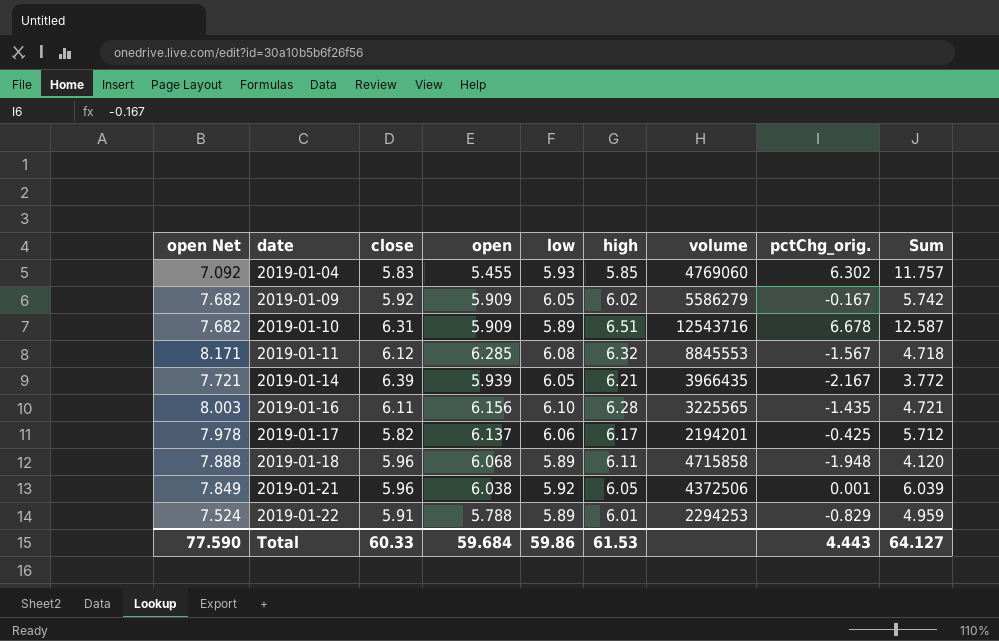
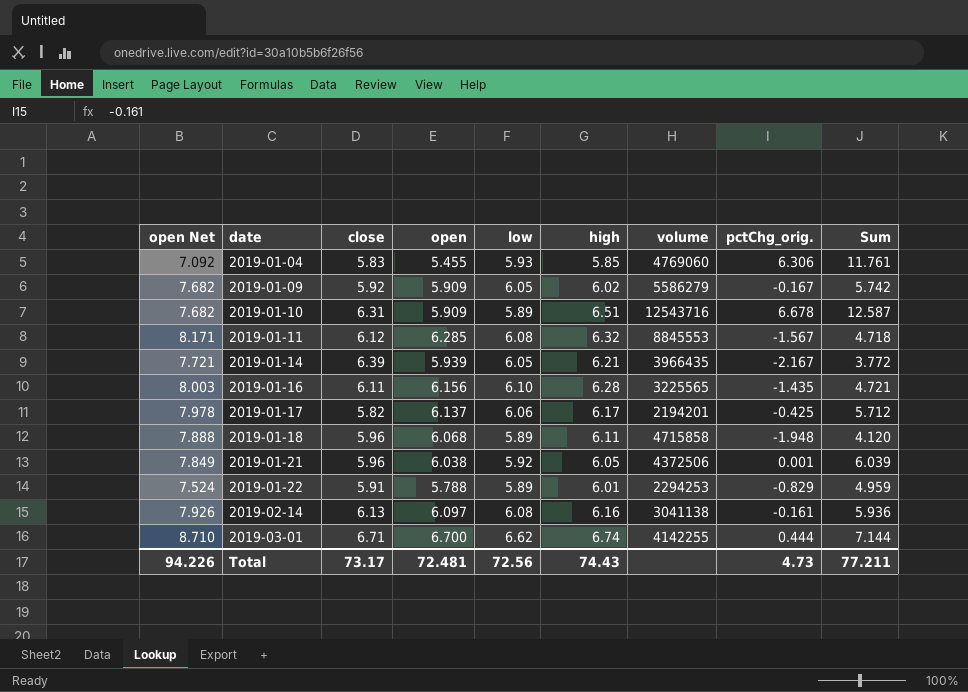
2019-01-04 | pctChg_orig.: 6.302 -> 6.306
2019-01-04 | Sum: 11.757 -> 11.761
row 2019-02-14: none -> 7.926 | 6.13 | 6.097 | 6.08 | 6.16 | 3041138 | -0.161 | 5.936
row 2019-03-01: none -> 8.710 | 6.71 | 6.700 | 6.62 | 6.74 | 4142255 | 0.444 | 7.144
Total | open Net: 77.590 -> 94.226
Total | close: 60.33 -> 73.17
Total | open: 59.684 -> 72.481
Total | low: 59.86 -> 72.56
Total | high: 61.53 -> 74.43
Total | pctChg_orig.: 4.443 -> 4.73
Total | Sum: 64.127 -> 77.211

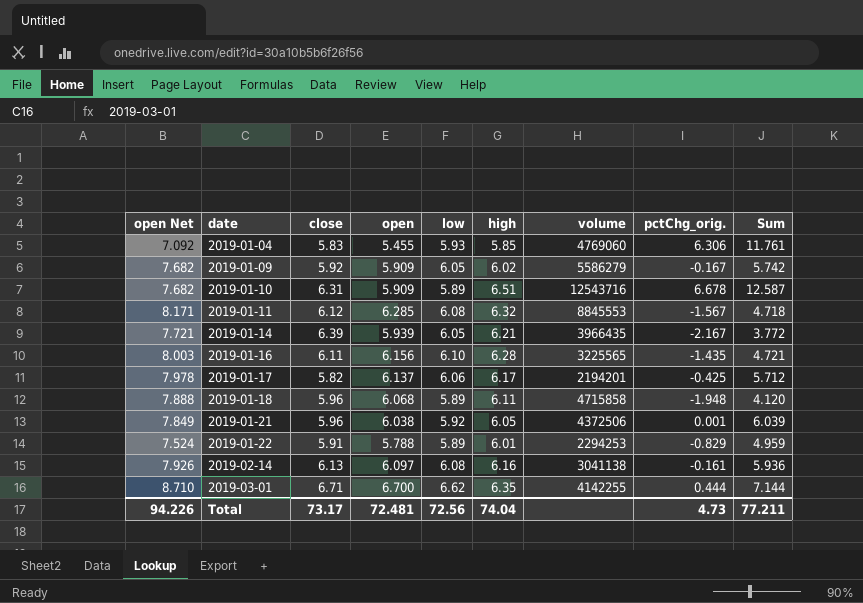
2019-03-01 | high: 6.74 -> 6.35
Total | high: 74.43 -> 74.04

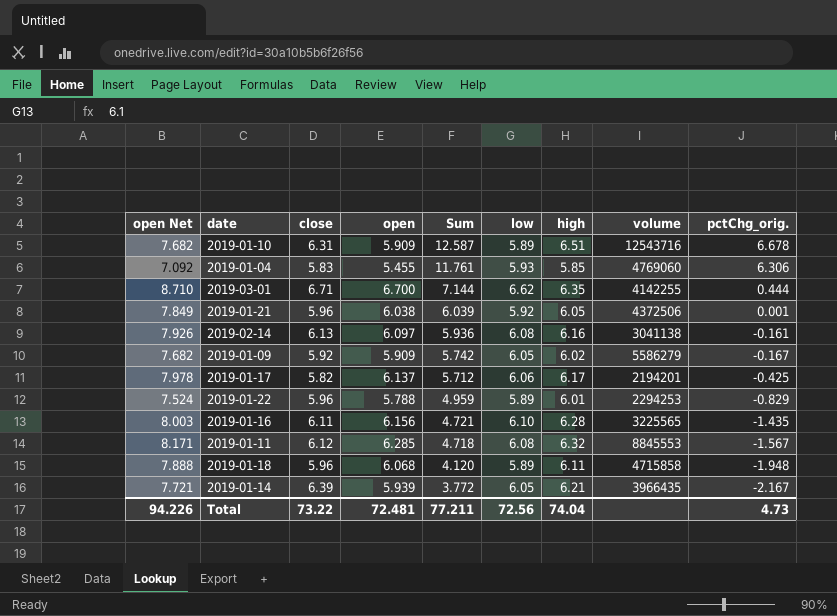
row order: date ascending -> Sum descending
column Sum | position: 9 -> 5
2019-01-22 | close: 5.91 -> 5.96
Total | close: 73.17 -> 73.22

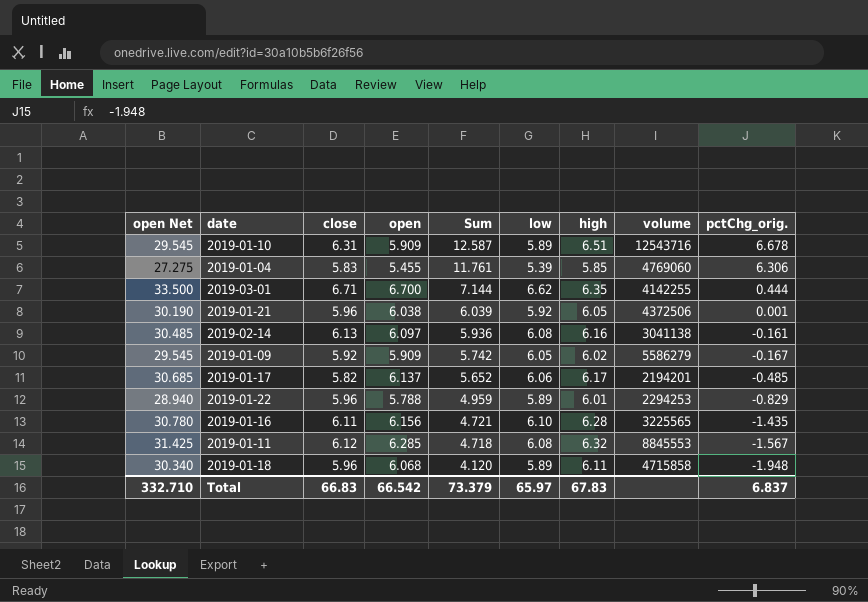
column open Net | formula: [open] * 1.3 -> [open] * 5
row 2019-01-14: 7.721 | 6.39 | 5.939 | 3.772 | 6.05 | 6.21 | 3966435 | -2.167 -> none
2019-01-04 | low: 5.93 -> 5.39
2019-01-17 | Sum: 5.712 -> 5.652
2019-01-17 | pctChg_orig.: -0.425 -> -0.485
Total | open Net: 94.226 -> 332.710
Total | close: 73.22 -> 66.83
Total | open: 72.481 -> 66.542
Total | Sum: 77.211 -> 73.379
Total | low: 72.56 -> 65.97
Total | high: 74.04 -> 67.83
Total | pctChg_orig.: 4.73 -> 6.837

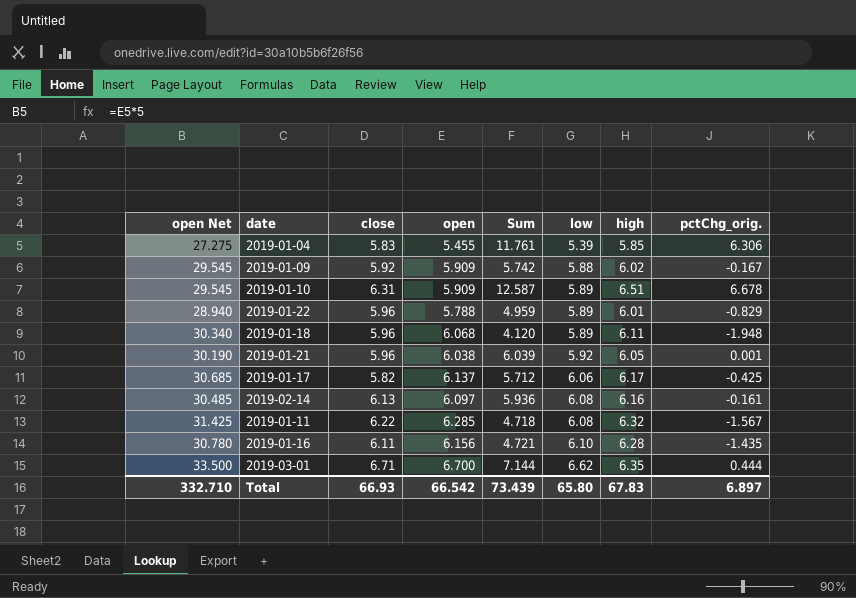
row order: Sum descending -> low ascending
column volume | position: 8 -> none
2019-01-09 | low: 6.05 -> 5.88
2019-01-17 | Sum: 5.652 -> 5.712
2019-01-17 | pctChg_orig.: -0.485 -> -0.425
2019-01-11 | close: 6.12 -> 6.22
Total | close: 66.83 -> 66.93
Total | Sum: 73.379 -> 73.439
Total | low: 65.97 -> 65.80
Total | pctChg_orig.: 6.837 -> 6.897

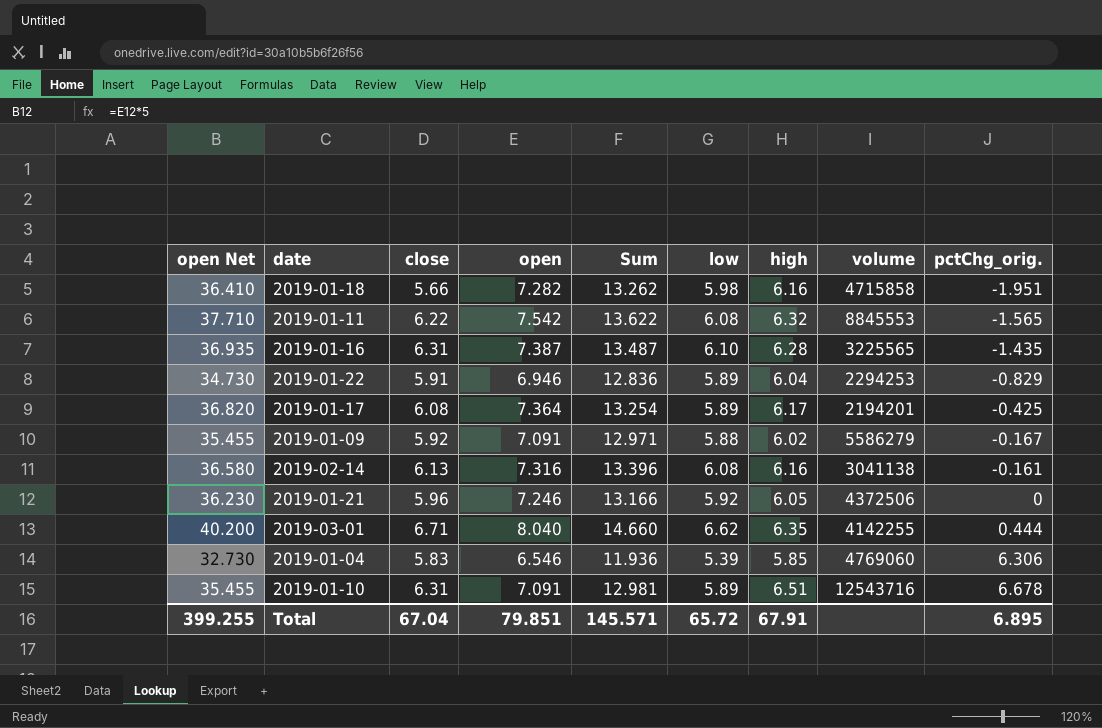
row order: low ascending -> pctChg_orig. ascending
column Sum | formula: [open] + [pctChg_orig.] -> [open] + [low]
column volume | position: none -> 8
2019-01-18 | open Net: 30.340 -> 36.410
2019-01-18 | close: 5.96 -> 5.66
2019-01-18 | open: 6.068 -> 7.282
2019-01-18 | low: 5.89 -> 5.98
2019-01-18 | high: 6.11 -> 6.16
2019-01-18 | pctChg_orig.: -1.948 -> -1.951
2019-01-11 | open Net: 31.425 -> 37.710
2019-01-11 | open: 6.285 -> 7.542
2019-01-11 | pctChg_orig.: -1.567 -> -1.565
2019-01-16 | open Net: 30.780 -> 36.935
2019-01-16 | close: 6.11 -> 6.31
2019-01-16 | open: 6.156 -> 7.387
2019-01-22 | open Net: 28.940 -> 34.730
2019-01-22 | close: 5.96 -> 5.91
2019-01-22 | open: 5.788 -> 6.946
2019-01-22 | high: 6.01 -> 6.04
2019-01-17 | open Net: 30.685 -> 36.820
2019-01-17 | close: 5.82 -> 6.08
2019-01-17 | open: 6.137 -> 7.364
2019-01-17 | low: 6.06 -> 5.89
2019-01-09 | open Net: 29.545 -> 35.455
2019-01-09 | open: 5.909 -> 7.091
2019-02-14 | open Net: 30.485 -> 36.580
2019-02-14 | open: 6.097 -> 7.316
2019-01-21 | open Net: 30.190 -> 36.230
2019-01-21 | open: 6.038 -> 7.246
2019-01-21 | pctChg_orig.: 0.001 -> 0
2019-03-01 | open Net: 33.500 -> 40.200
2019-03-01 | open: 6.700 -> 8.040
2019-01-04 | open Net: 27.275 -> 32.730
2019-01-04 | open: 5.455 -> 6.546
2019-01-10 | open Net: 29.545 -> 35.455
2019-01-10 | open: 5.909 -> 7.091
Total | open Net: 332.710 -> 399.255
Total | close: 66.93 -> 67.04
Total | open: 66.542 -> 79.851
Total | Sum: 73.439 -> 145.571
Total | low: 65.80 -> 65.72
Total | high: 67.83 -> 67.91
Total | pctChg_orig.: 6.897 -> 6.895

